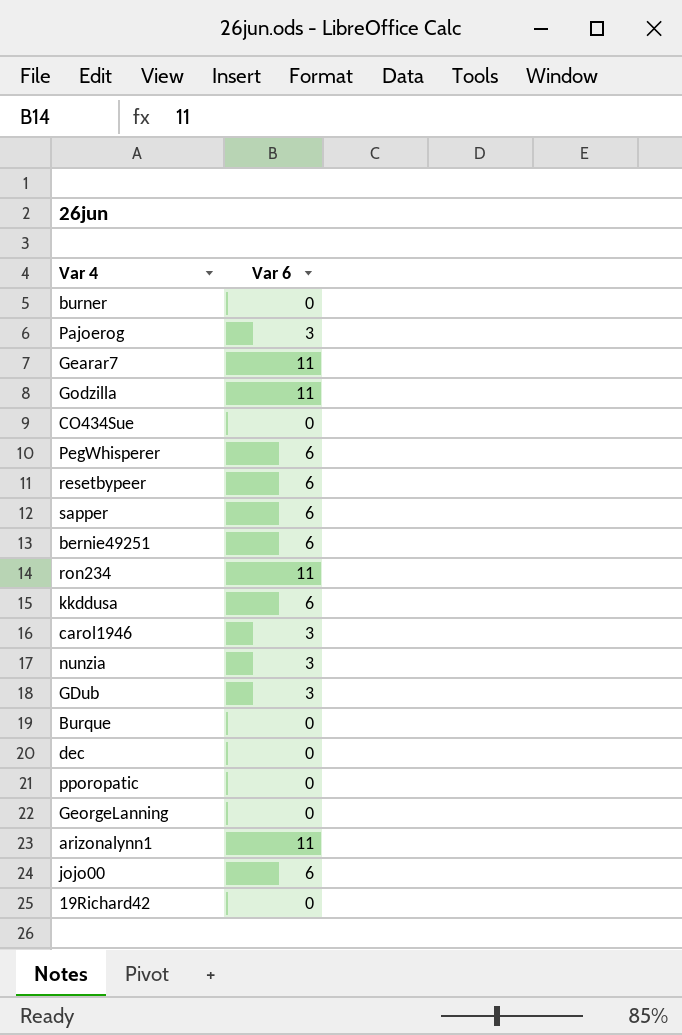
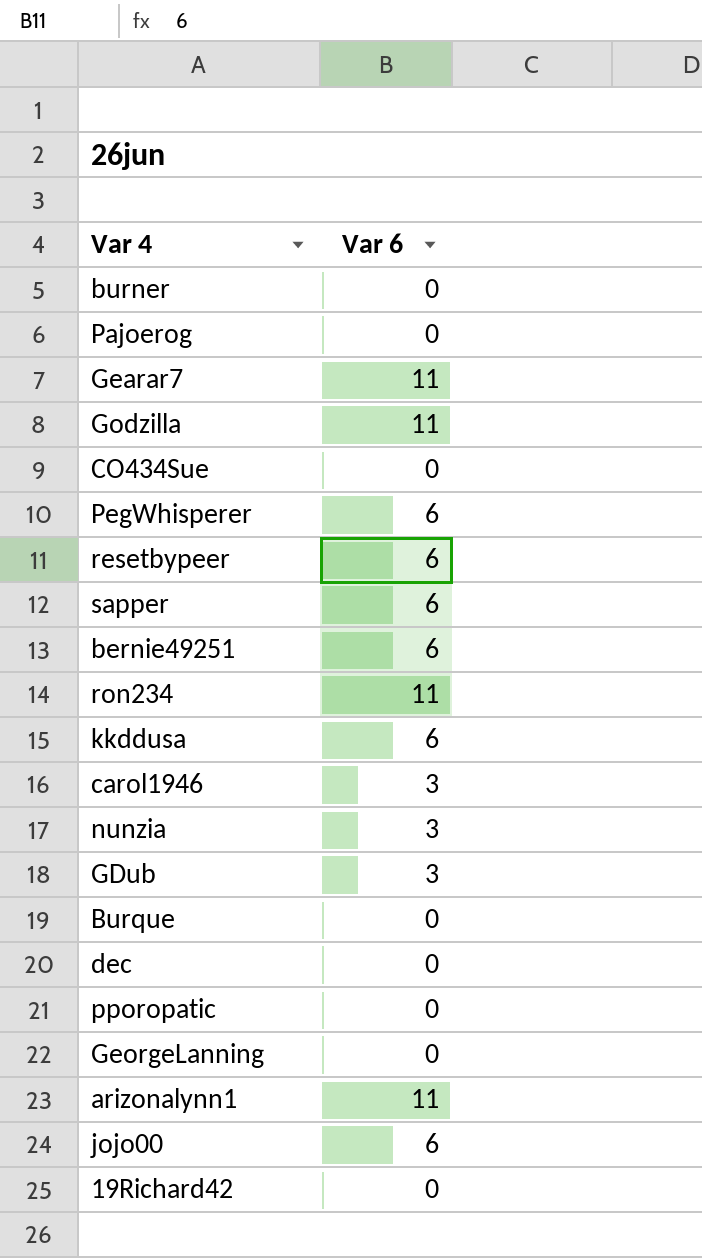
Pajoerog | Var 6: 3 -> 0

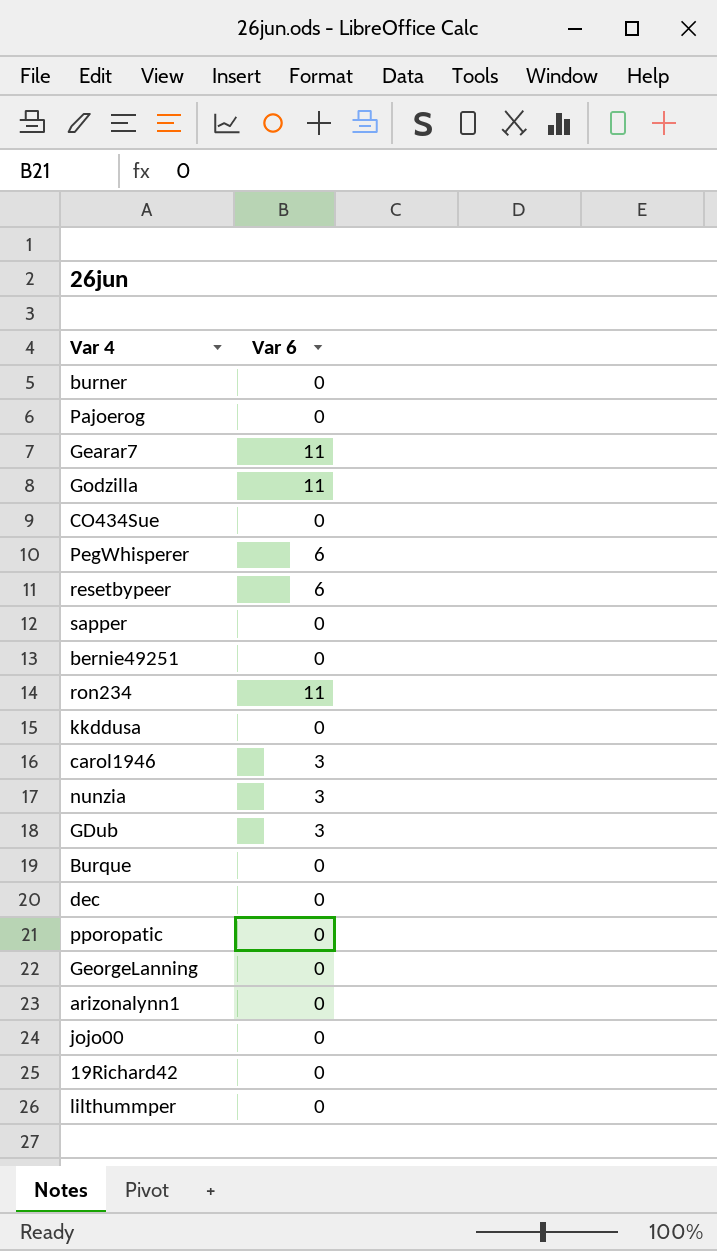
sapper | Var 6: 6 -> 0
bernie49251 | Var 6: 6 -> 0
kkddusa | Var 6: 6 -> 0
arizonalynn1 | Var 6: 11 -> 0
jojo00 | Var 6: 6 -> 0
row lilthummper: none -> 0

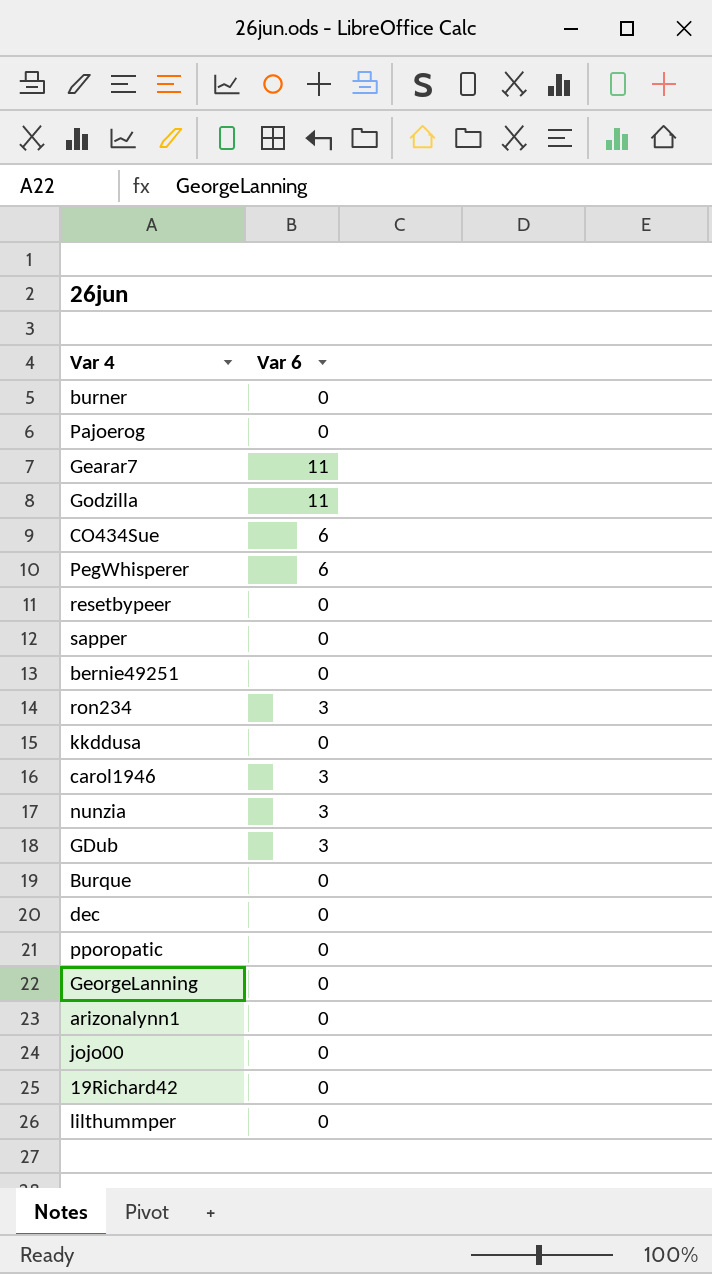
CO434Sue | Var 6: 0 -> 6
resetbypeer | Var 6: 6 -> 0
ron234 | Var 6: 11 -> 3

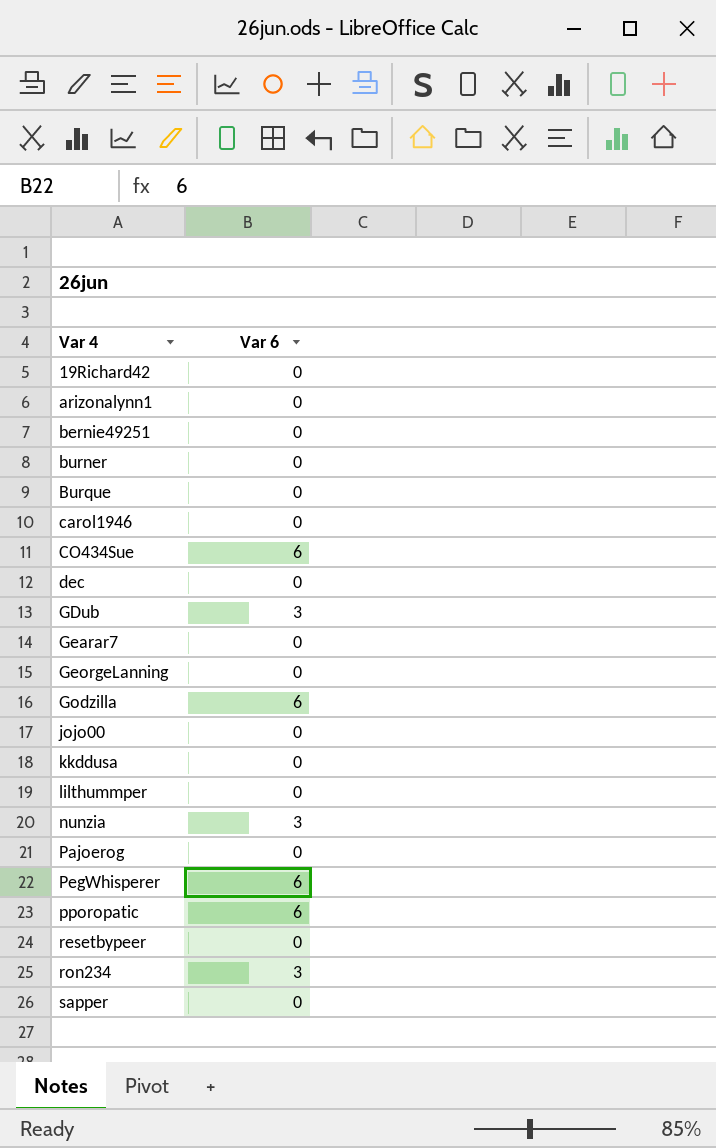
row order: none -> Var 4 ascending
carol1946 | Var 6: 3 -> 0
Gearar7 | Var 6: 11 -> 0
Godzilla | Var 6: 11 -> 6
pporopatic | Var 6: 0 -> 6

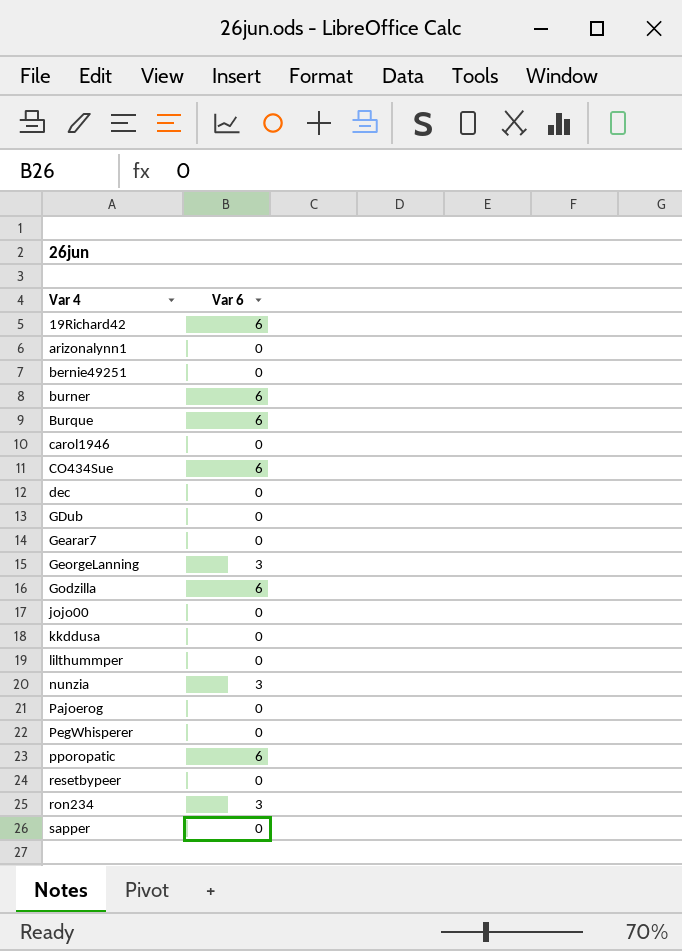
19Richard42 | Var 6: 0 -> 6
burner | Var 6: 0 -> 6
Burque | Var 6: 0 -> 6
GDub | Var 6: 3 -> 0
GeorgeLanning | Var 6: 0 -> 3
PegWhisperer | Var 6: 6 -> 0

